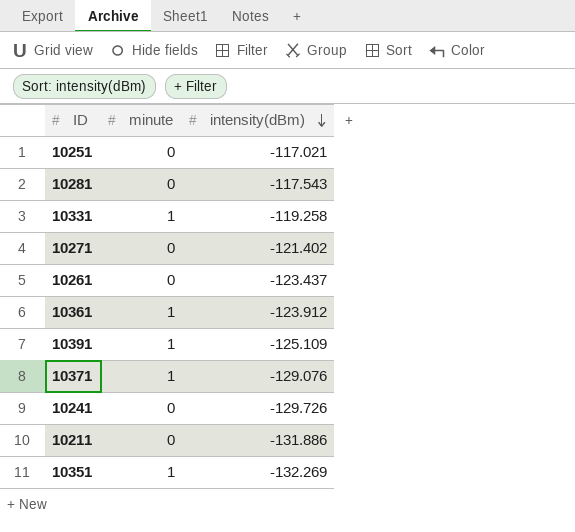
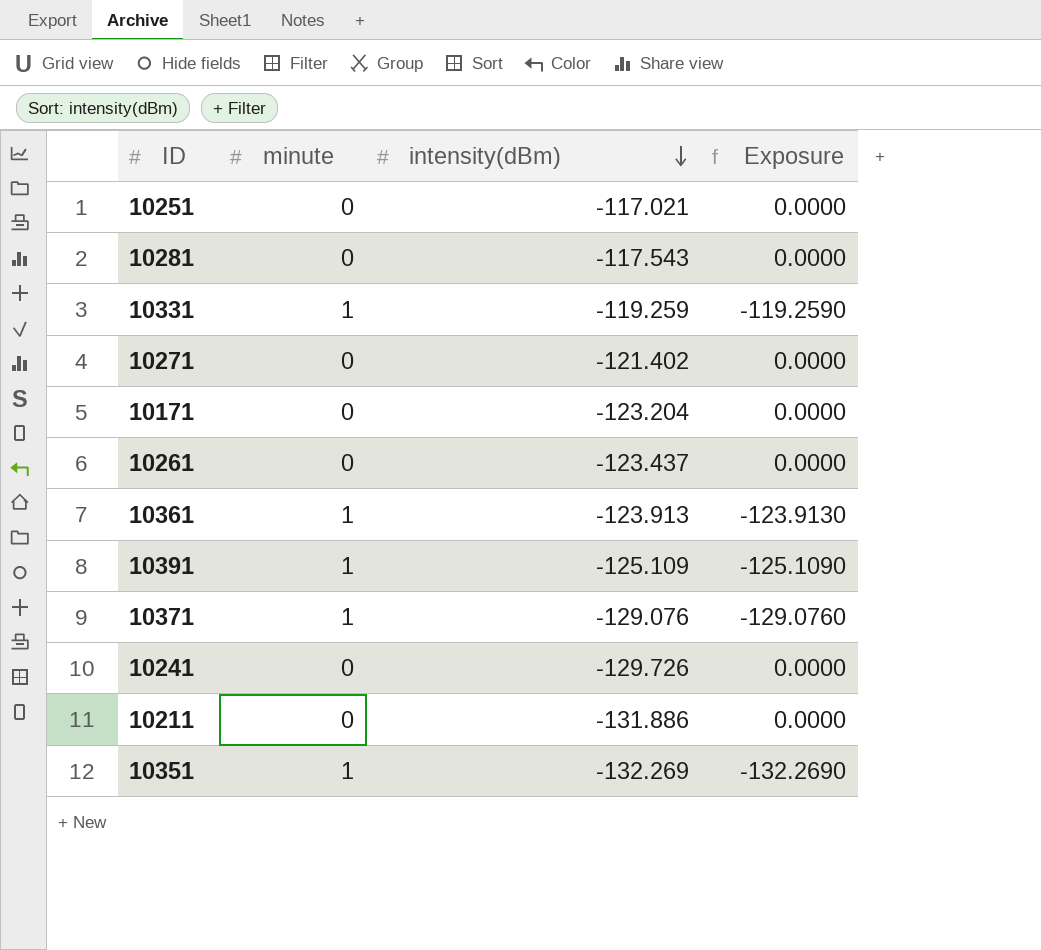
column Exposure | formula: none -> [minute] * [intensity(dBm)]
10331 | intensity(dBm): -119.258 -> -119.259
row 10171: none -> 0 | -123.204 | 0.0000
10361 | intensity(dBm): -123.912 -> -123.913

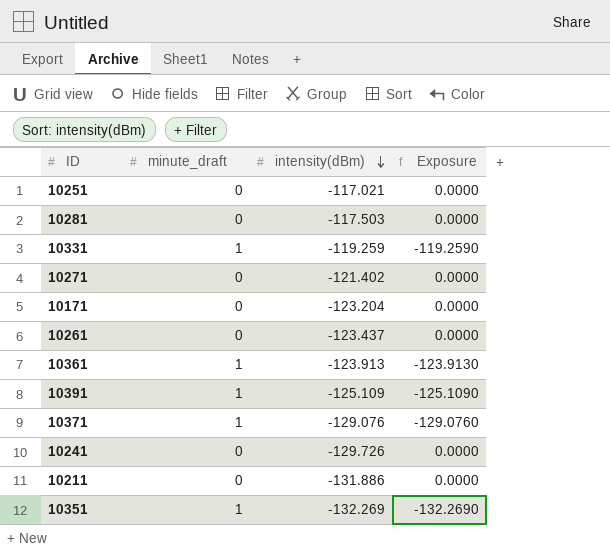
column name: minute -> minute_draft
10281 | intensity(dBm): -117.543 -> -117.503

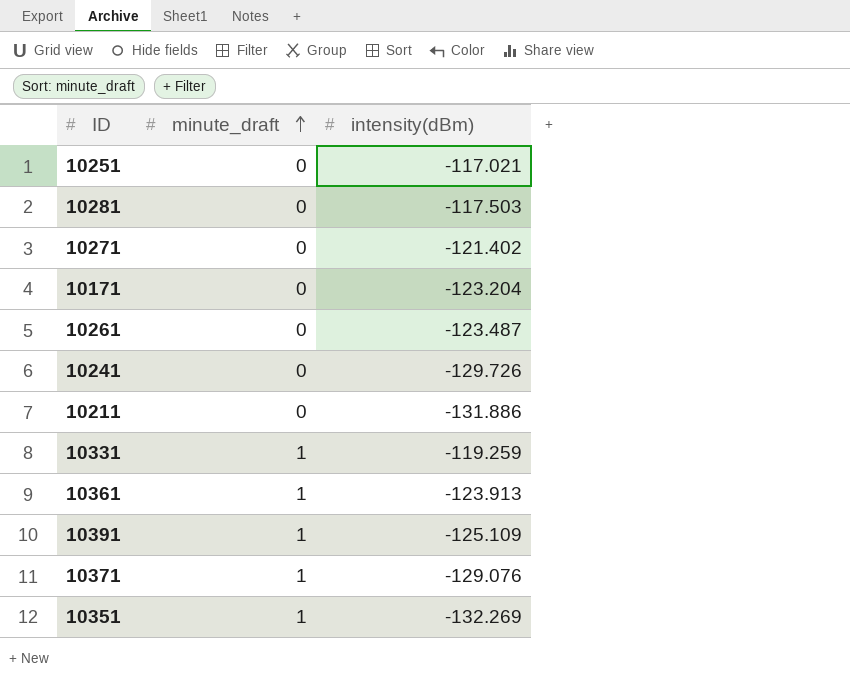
row order: intensity(dBm) descending -> minute_draft ascending
column Exposure | formula: [minute_draft] * [intensity(dBm)] -> none
10261 | intensity(dBm): -123.437 -> -123.487

